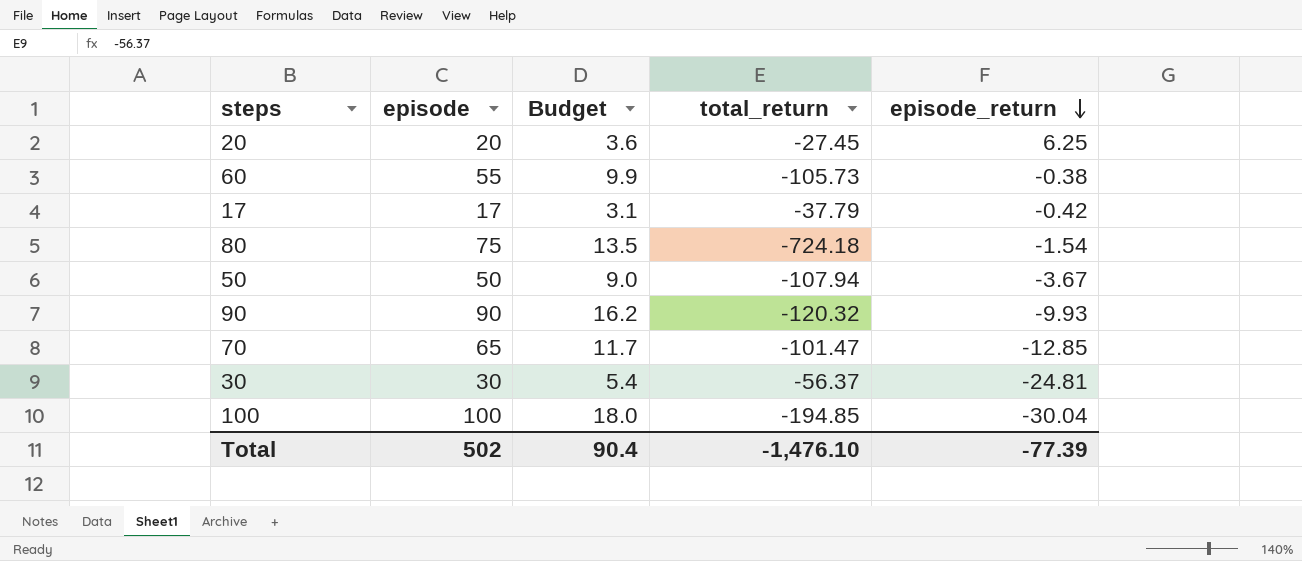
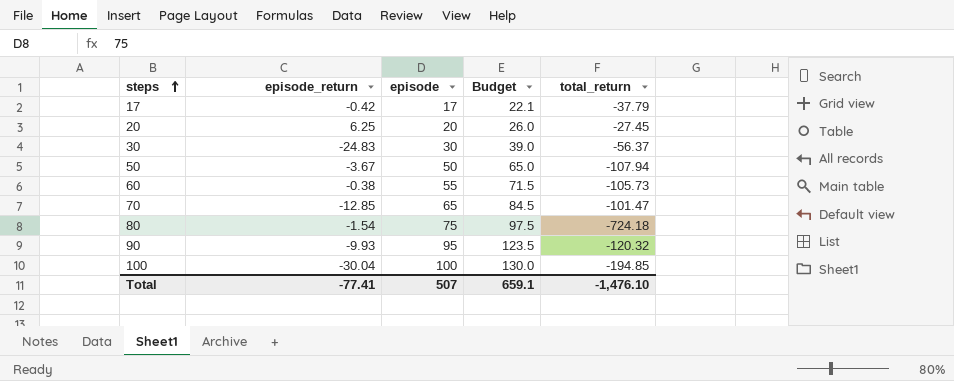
row order: episode_return descending -> steps ascending
column episode_return | position: 5 -> 2
column Budget | formula: [episode] * 0.18 -> [episode] * 1.3
30 | episode_return: -24.81 -> -24.83
90 | episode: 90 -> 95
Total | episode_return: -77.39 -> -77.41
Total | episode: 502 -> 507
Total | Budget: 90.4 -> 659.1

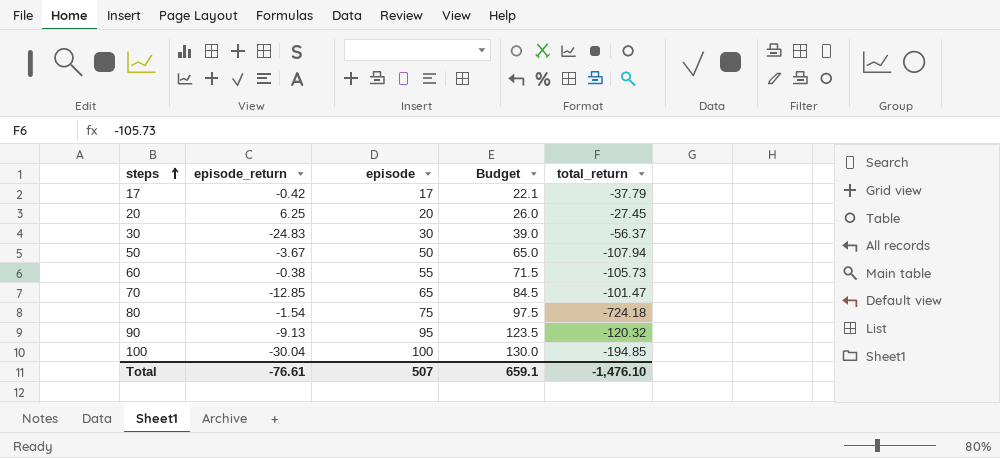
90 | episode_return: -9.93 -> -9.13
Total | episode_return: -77.41 -> -76.61

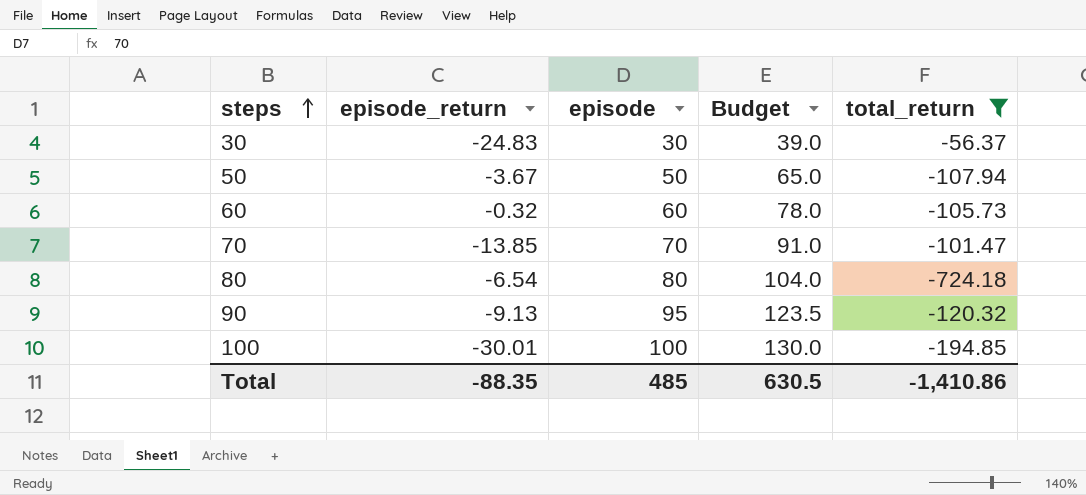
filter: none -> total_return <= -56.37
60 | episode_return: -0.38 -> -0.32
60 | episode: 55 -> 60
60 | Budget: 71.5 -> 78.0
70 | episode_return: -12.85 -> -13.85
70 | episode: 65 -> 70
70 | Budget: 84.5 -> 91.0
80 | episode_return: -1.54 -> -6.54
80 | episode: 75 -> 80
80 | Budget: 97.5 -> 104.0
100 | episode_return: -30.04 -> -30.01
Total | episode_return: -76.61 -> -88.35
Total | episode: 507 -> 485
Total | Budget: 659.1 -> 630.5
Total | total_return: -1,476.10 -> -1,410.86

